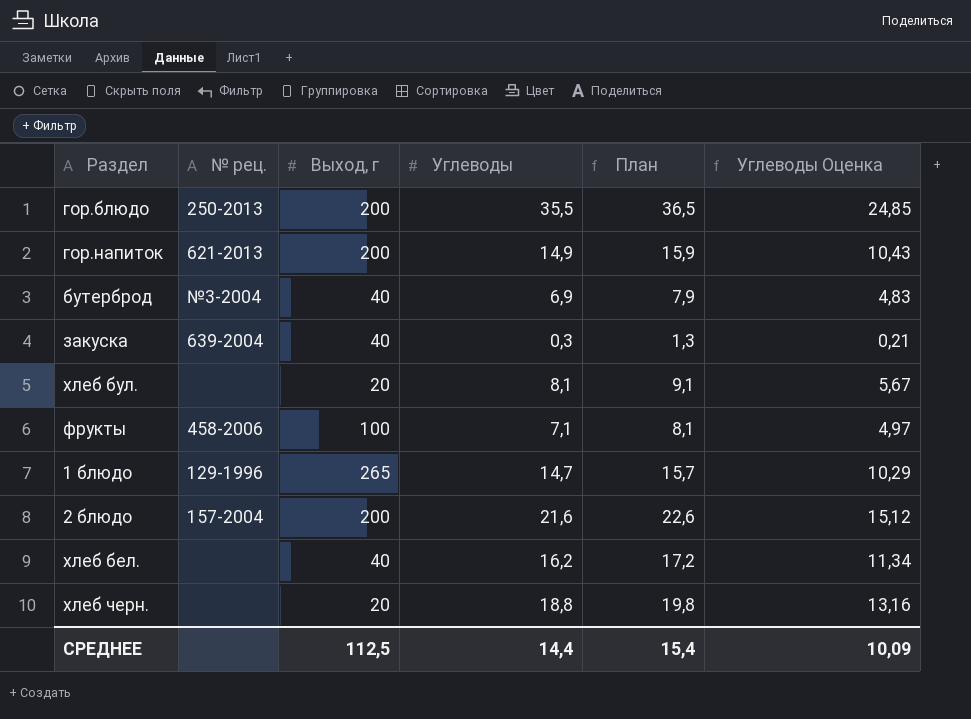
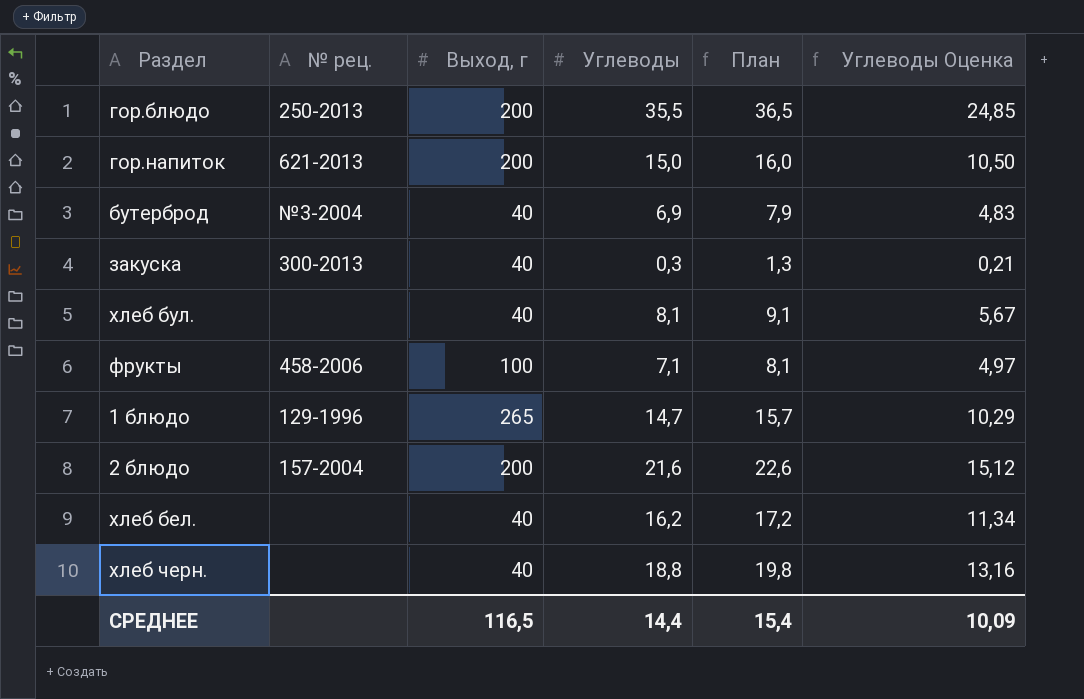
гор.напиток | Углеводы: 14,9 -> 15,0
гор.напиток | План: 15,9 -> 16,0
гор.напиток | Углеводы Оценка: 10,43 -> 10,50
закуска | № рец.: 639-2004 -> 300-2013
хлеб бул. | Выход, г: 20 -> 40
хлеб черн. | Выход, г: 20 -> 40
СРЕДНЕЕ | Выход, г: 112,5 -> 116,5

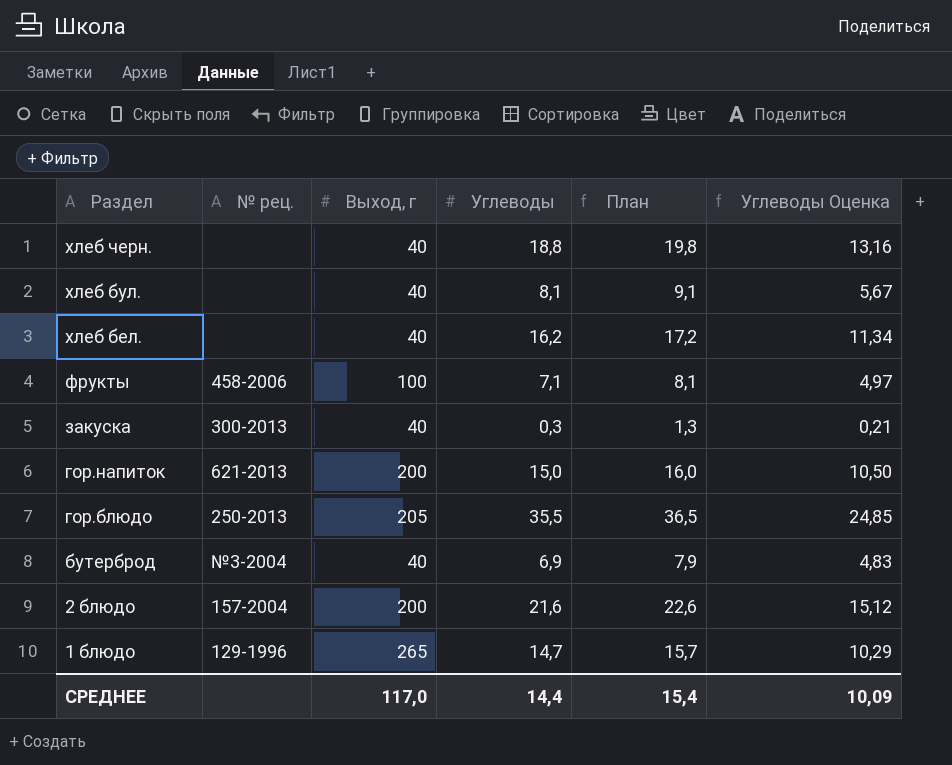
row order: none -> Раздел descending
гор.блюдо | Выход, г: 200 -> 205
СРЕДНЕЕ | Выход, г: 116,5 -> 117,0

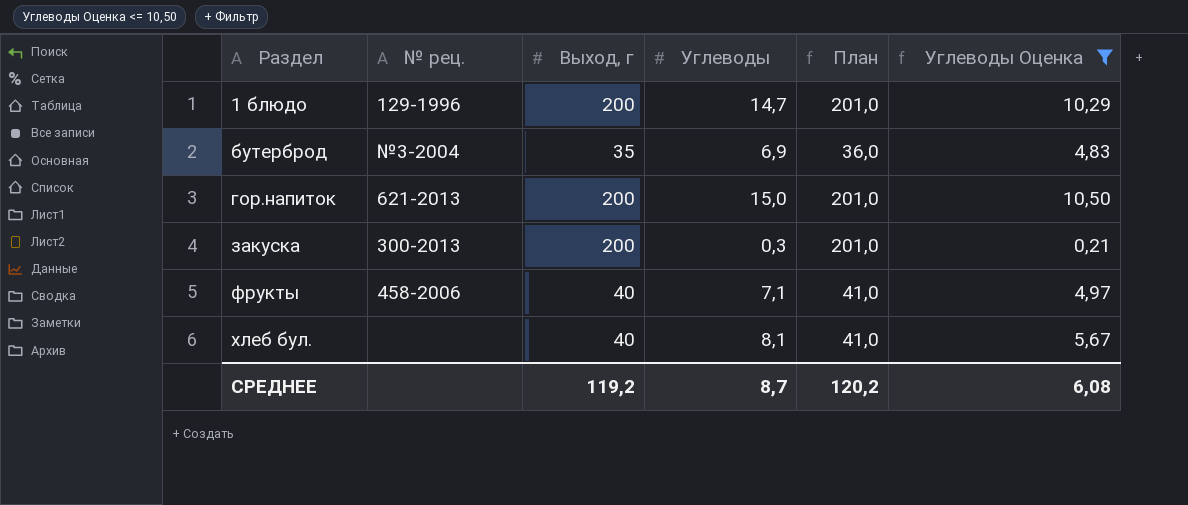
filter: none -> Углеводы Оценка <= 10,50
row order: Раздел descending -> Раздел ascending
column План | formula: [Углеводы] + 1 -> [Выход, г] + 1
1 блюдо | Выход, г: 265 -> 200
бутерброд | Выход, г: 40 -> 35
закуска | Выход, г: 40 -> 200
фрукты | Выход, г: 100 -> 40
СРЕДНЕЕ | Выход, г: 117,0 -> 119,2
СРЕДНЕЕ | Углеводы: 14,4 -> 8,7
СРЕДНЕЕ | План: 15,4 -> 120,2
СРЕДНЕЕ | Углеводы Оценка: 10,09 -> 6,08

